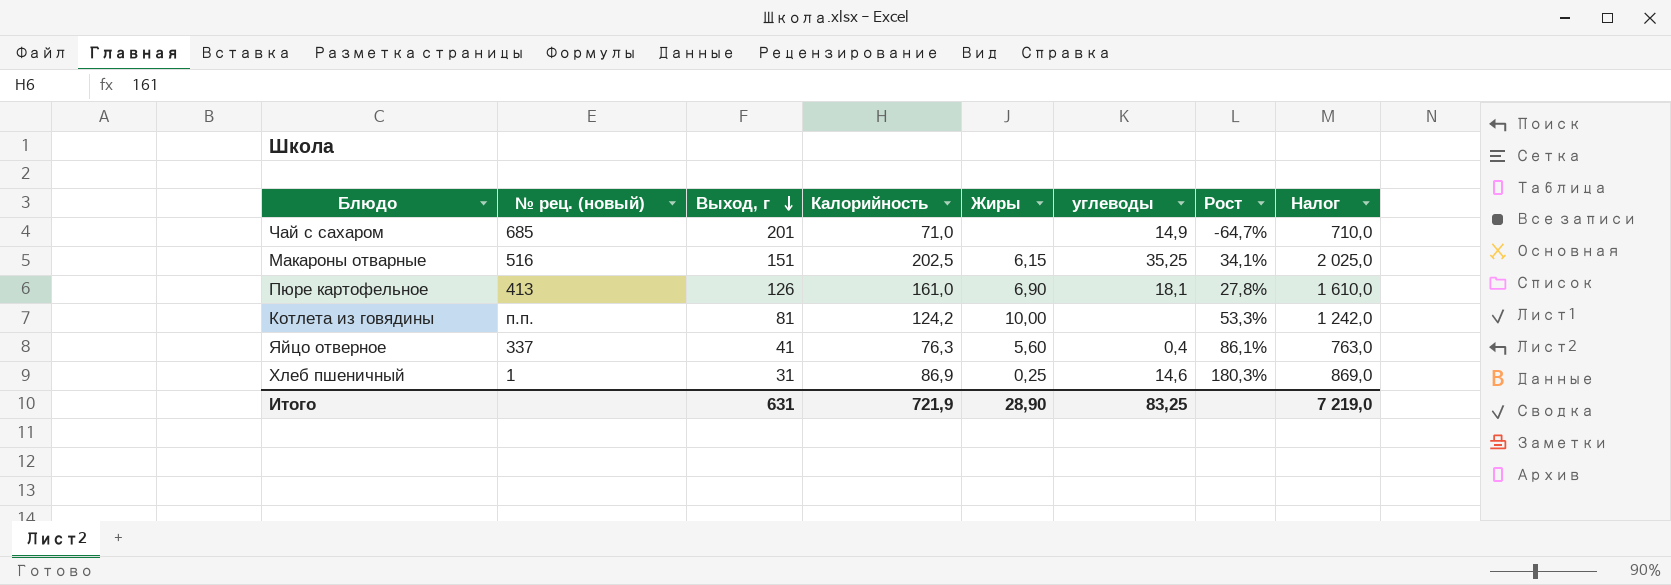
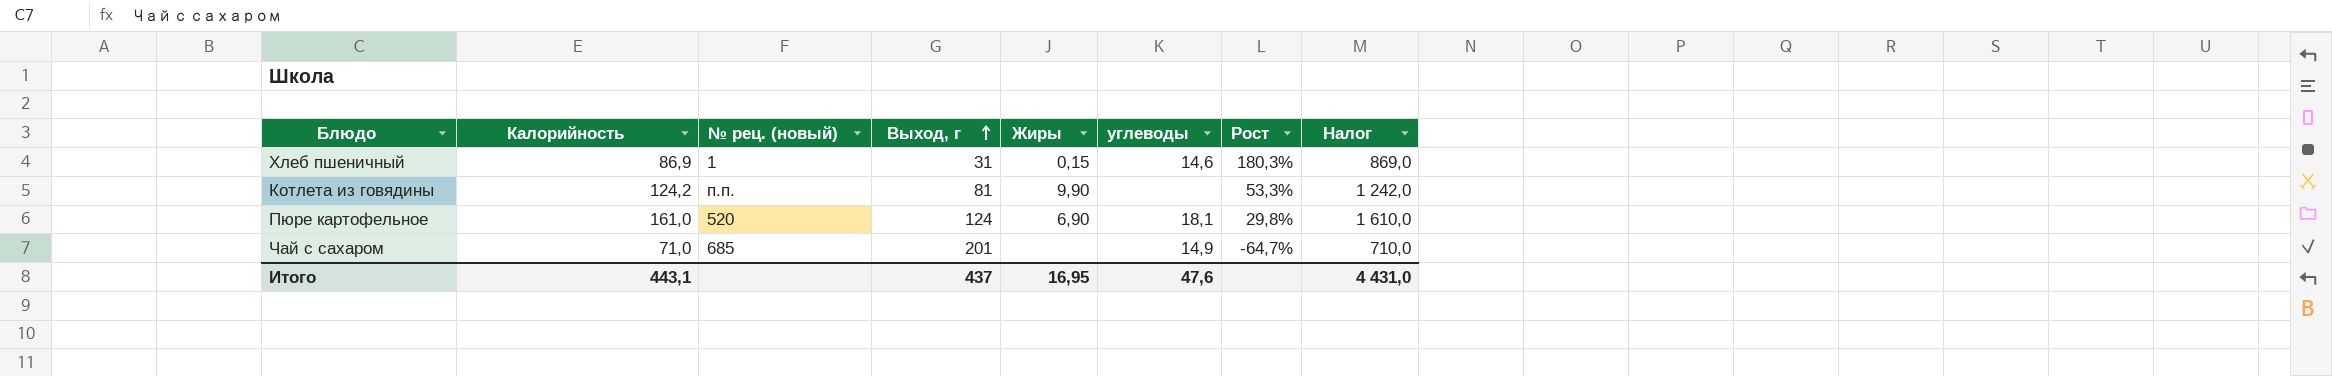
row order: Выход, г descending -> Выход, г ascending
column Калорийность | position: 4 -> 2
row Макароны отварные: 516 | 151 | 202,5 | 6,15 | 35,25 | 34,1% | 2 025,0 -> none
row Яйцо отверное: 337 | 41 | 76,3 | 5,60 | 0,4 | 86,1% | 763,0 -> none
Хлеб пшеничный | Жиры: 0,25 -> 0,15
Котлета из говядины | Жиры: 10,00 -> 9,90
Пюре картофельное | № рец. (новый): 413 -> 520
Пюре картофельное | Выход, г: 126 -> 124
Пюре картофельное | Рост: 27,8% -> 29,8%
Итого | Калорийность: 721,9 -> 443,1
Итого | Выход, г: 631 -> 437
Итого | Жиры: 28,90 -> 16,95
Итого | углеводы: 83,25 -> 47,6
Итого | Налог: 7 219,0 -> 4 431,0

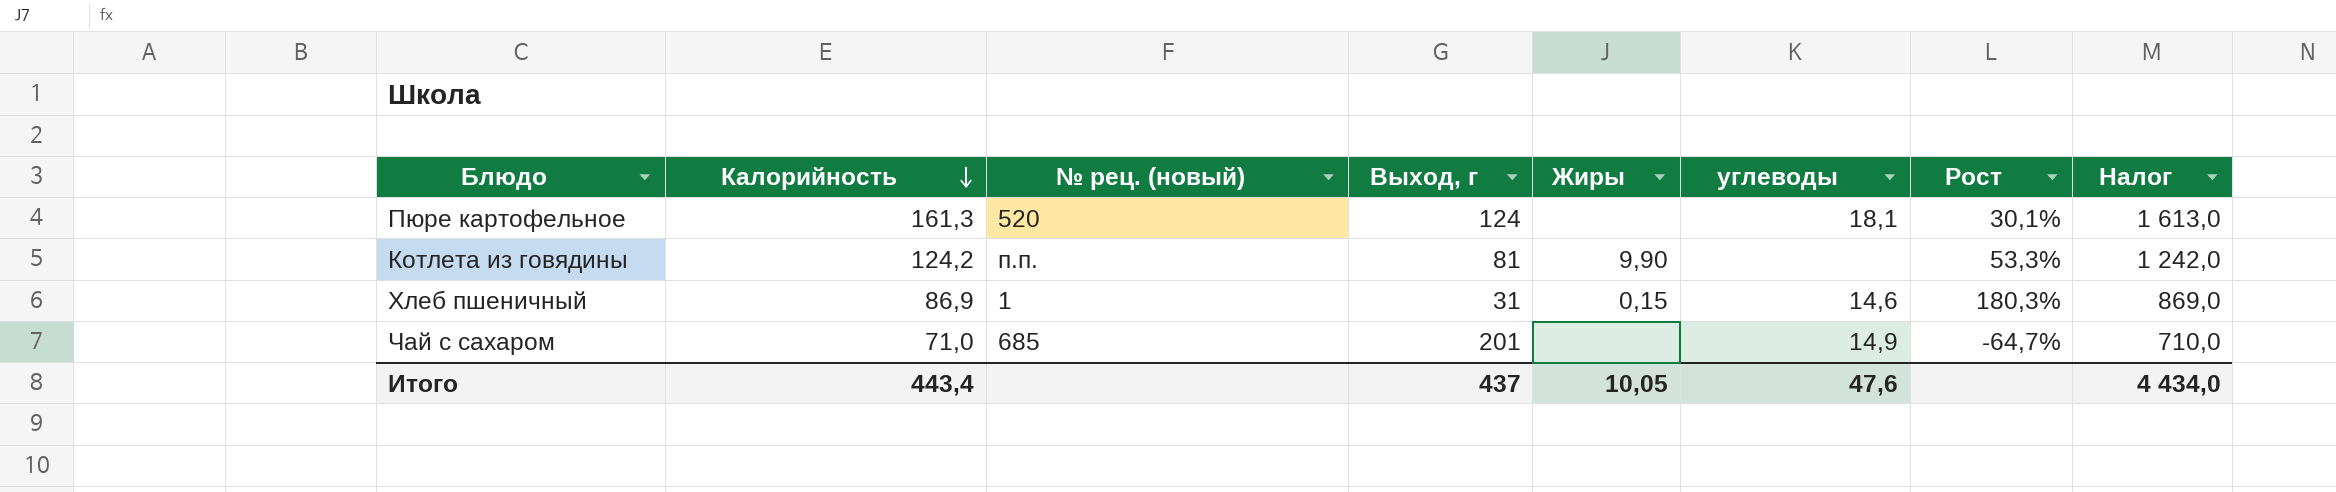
row order: Выход, г ascending -> Калорийность descending
Пюре картофельное | Калорийность: 161,0 -> 161,3
Пюре картофельное | Жиры: 6,90 -> none
Пюре картофельное | Рост: 29,8% -> 30,1%
Пюре картофельное | Налог: 1 610,0 -> 1 613,0
Итого | Калорийность: 443,1 -> 443,4
Итого | Жиры: 16,95 -> 10,05
Итого | Налог: 4 431,0 -> 4 434,0

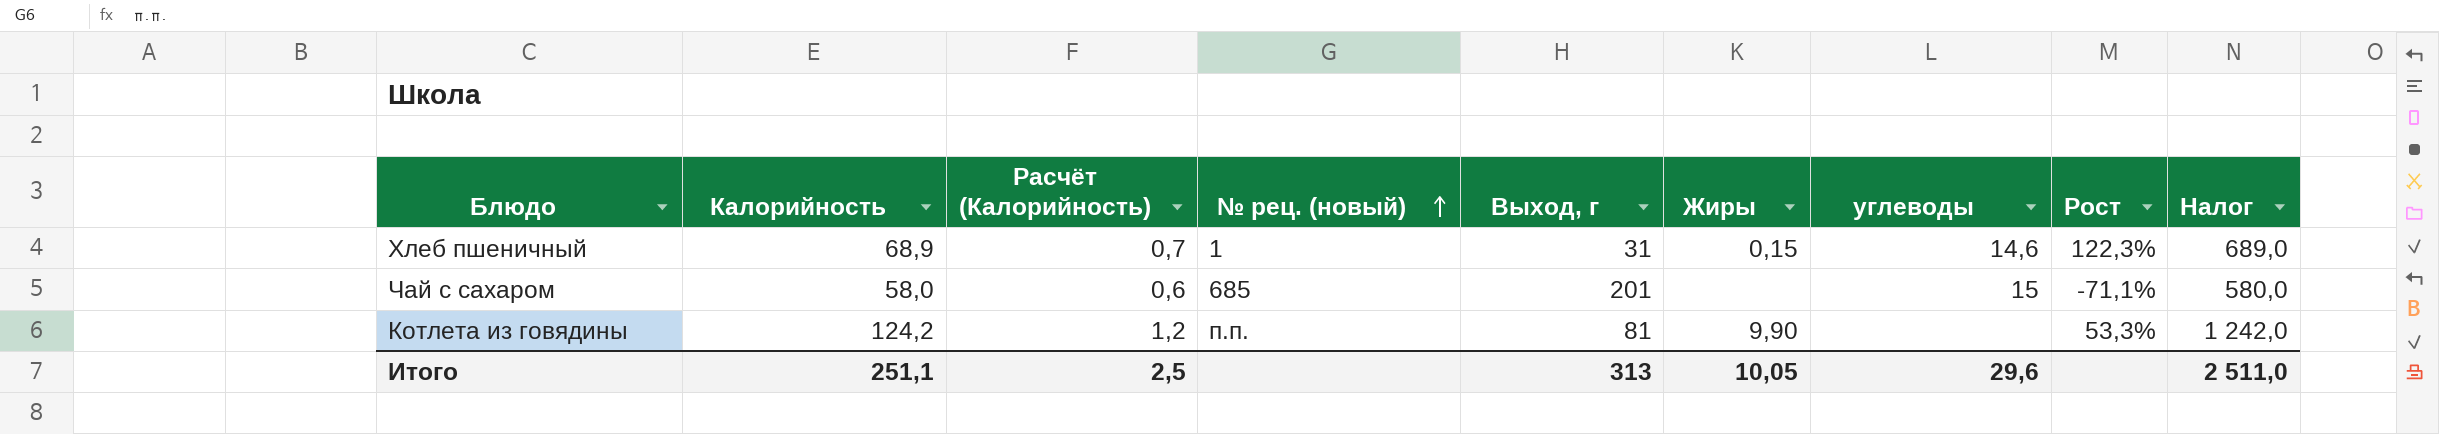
row order: Калорийность descending -> № рец. (новый) ascending
column Расчёт (Калорийность) | formula: none -> [Калорийность] * 0,01
row Пюре картофельное: 161,3 | 520 | 124 | none | 18,1 | 30,1% | 1 613,0 -> none
Хлеб пшеничный | Калорийность: 86,9 -> 68,9
Хлеб пшеничный | Рост: 180,3% -> 122,3%
Хлеб пшеничный | Налог: 869,0 -> 689,0
Чай с сахаром | Калорийность: 71,0 -> 58,0
Чай с сахаром | углеводы: 14,9 -> 15
Чай с сахаром | Рост: -64,7% -> -71,1%
Чай с сахаром | Налог: 710,0 -> 580,0
Итого | Калорийность: 443,4 -> 251,1
Итого | Выход, г: 437 -> 313
Итого | углеводы: 47,6 -> 29,6
Итого | Налог: 4 434,0 -> 2 511,0

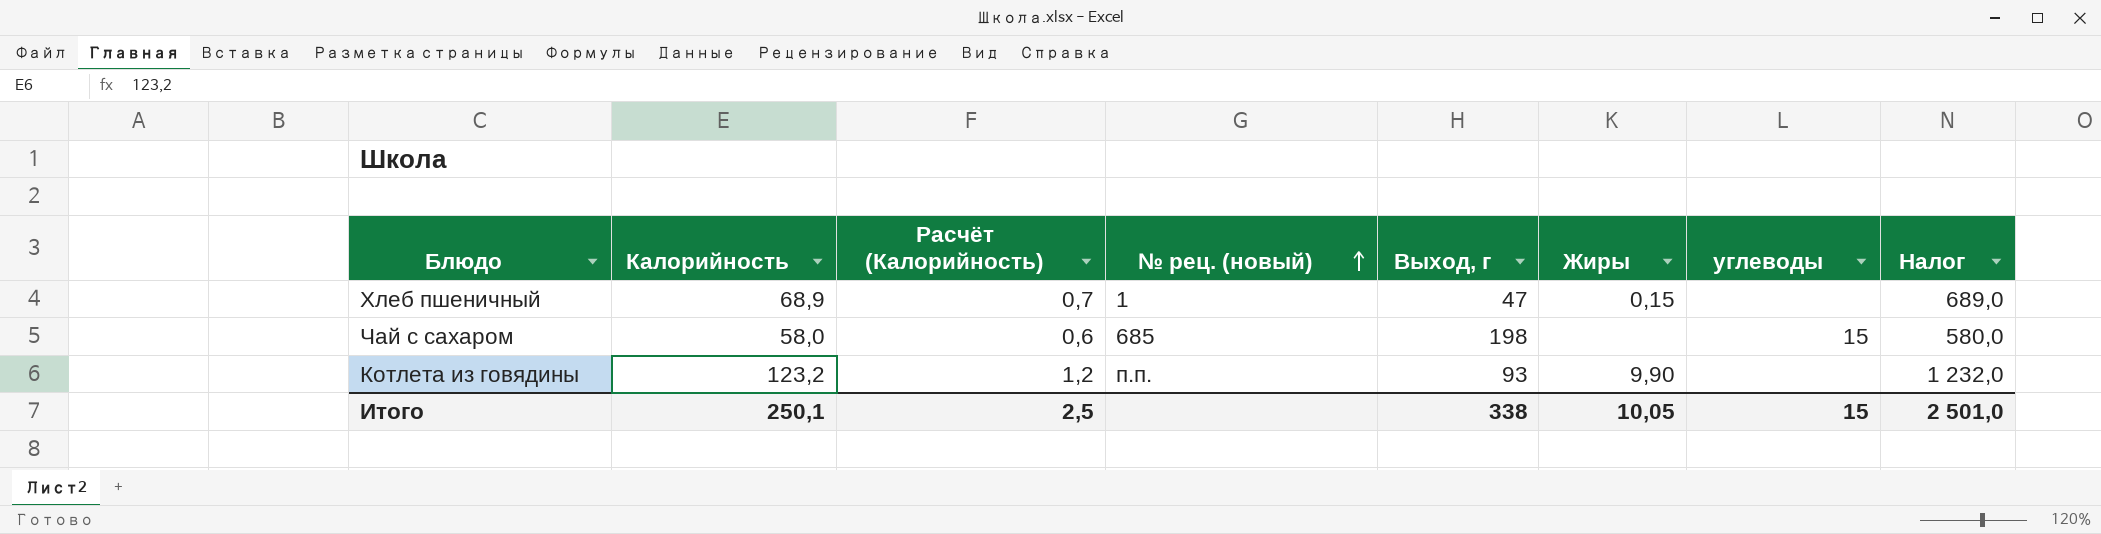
column Рост | formula: ([Калорийность] - [Выход, г]) / [Выход, г] -> none
Хлеб пшеничный | Выход, г: 31 -> 47
Хлеб пшеничный | углеводы: 14,6 -> none
Чай с сахаром | Выход, г: 201 -> 198
Котлета из говядины | Калорийность: 124,2 -> 123,2
Котлета из говядины | Выход, г: 81 -> 93
Котлета из говядины | Налог: 1 242,0 -> 1 232,0
Итого | Калорийность: 251,1 -> 250,1
Итого | Выход, г: 313 -> 338
Итого | углеводы: 29,6 -> 15
Итого | Налог: 2 511,0 -> 2 501,0

